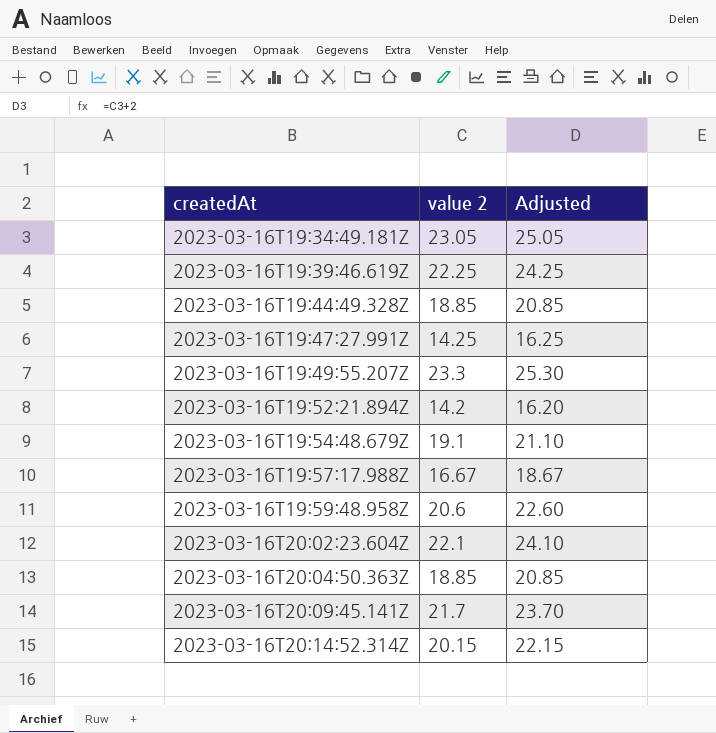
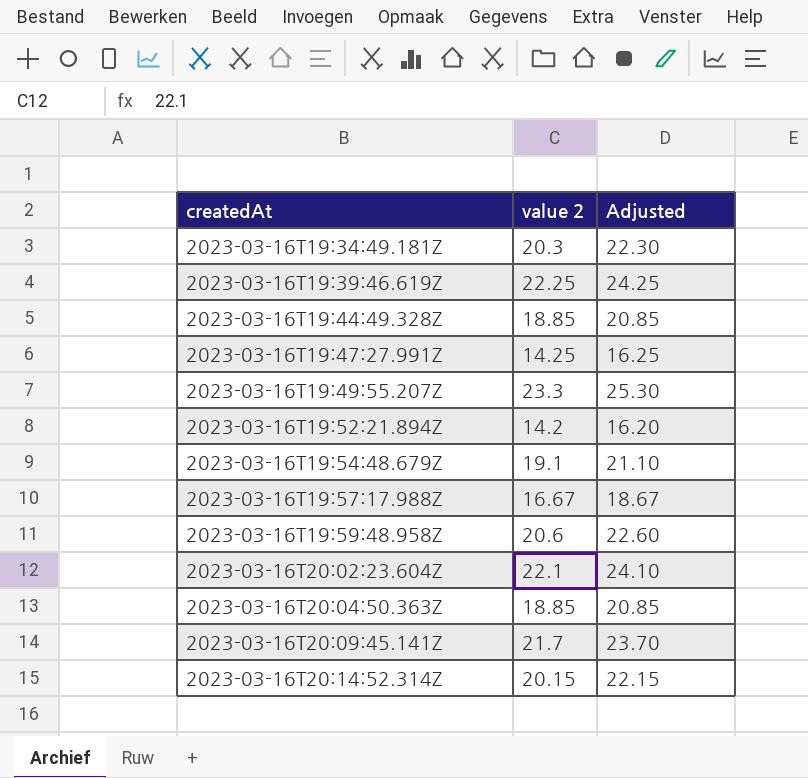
2023-03-16T19:34:49.181Z | value 2: 23.05 -> 20.3
2023-03-16T19:34:49.181Z | Adjusted: 25.05 -> 22.30

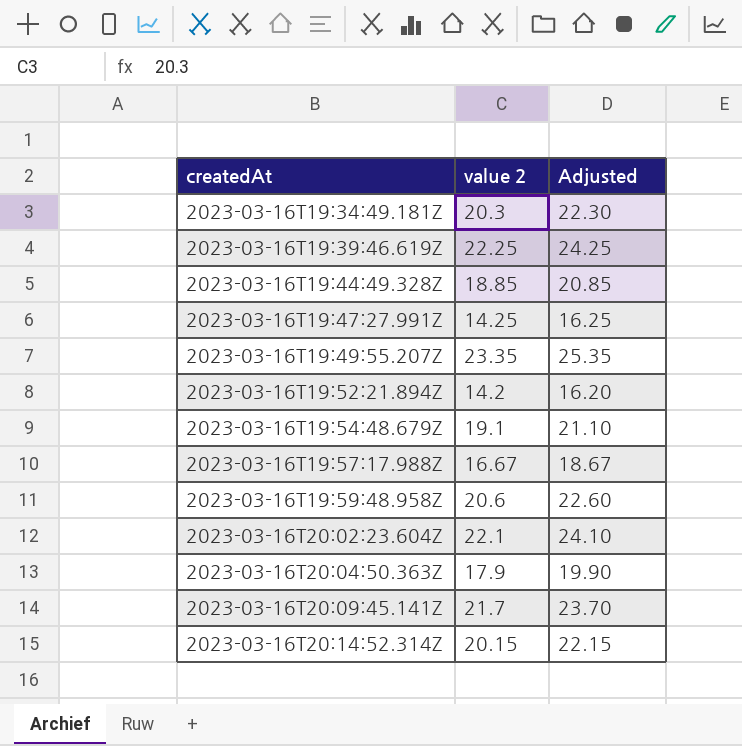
2023-03-16T19:49:55.207Z | value 2: 23.3 -> 23.35
2023-03-16T19:49:55.207Z | Adjusted: 25.30 -> 25.35
2023-03-16T20:04:50.363Z | value 2: 18.85 -> 17.9
2023-03-16T20:04:50.363Z | Adjusted: 20.85 -> 19.90

